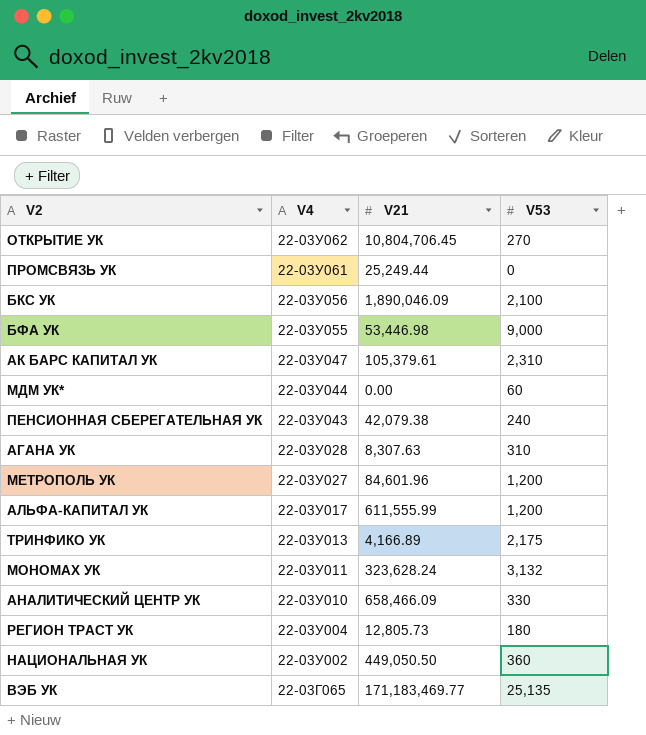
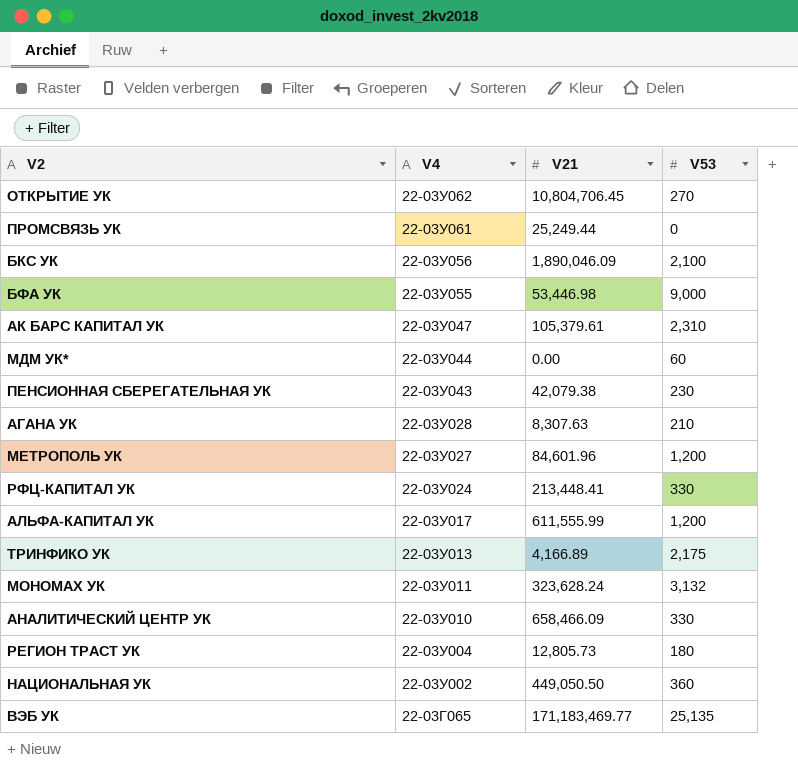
ПЕНСИОННАЯ СБЕРЕГАТЕЛЬНАЯ УК | V53: 240 -> 230
АГАНА УК | V53: 310 -> 210
row РФЦ-КАПИТАЛ УК: none -> 22-03У024 | 213,448.41 | 330

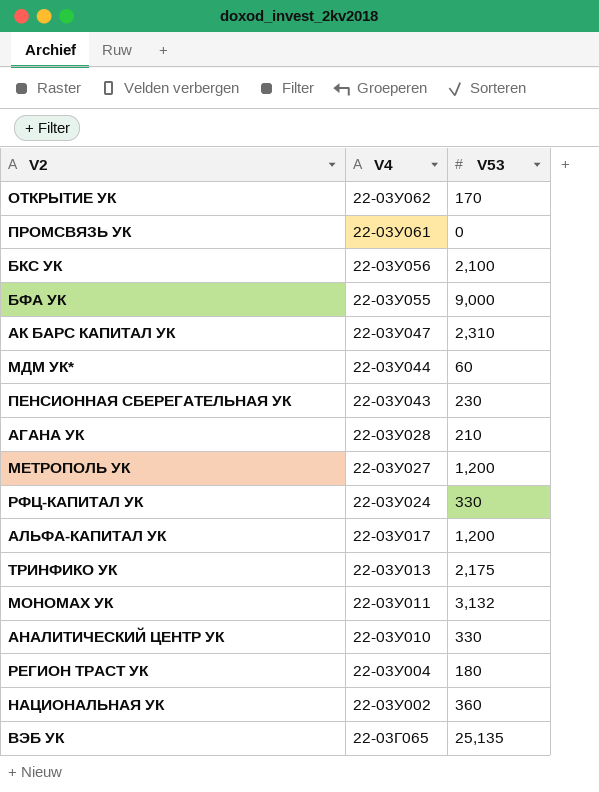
column V21 | position: 3 -> none
ОТКРЫТИЕ УК | V53: 270 -> 170

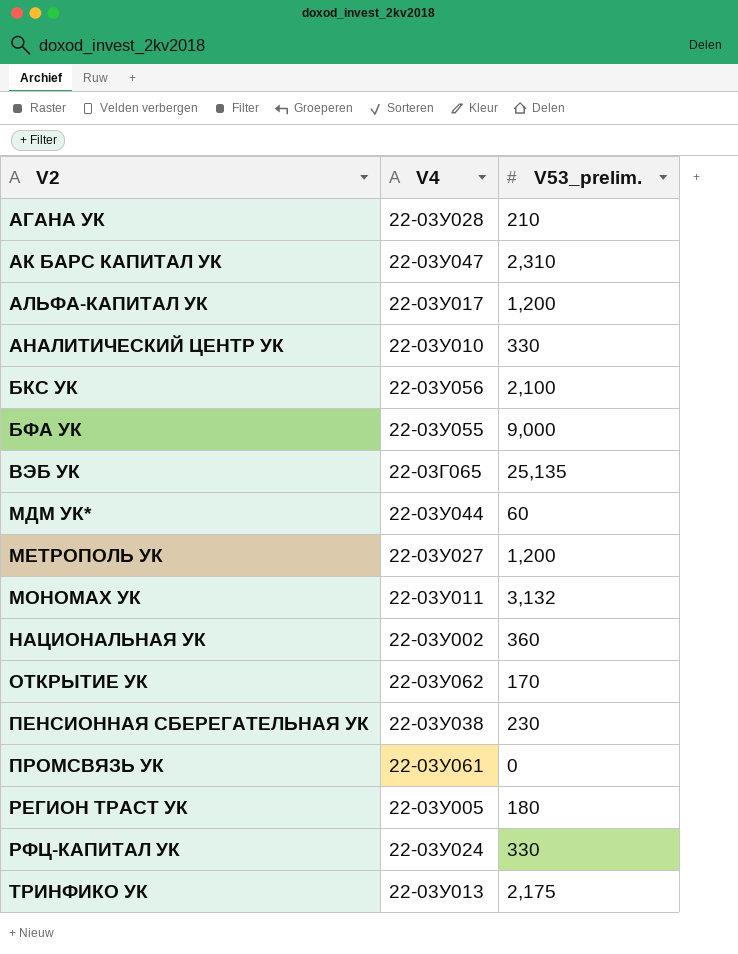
row order: V4 descending -> V2 ascending
column name: V53 -> V53_prelim.
ПЕНСИОННАЯ СБЕРЕГАТЕЛЬНАЯ УК | V4: 22-03У043 -> 22-03У038
РЕГИОН ТРАСТ УК | V4: 22-03У004 -> 22-03У005

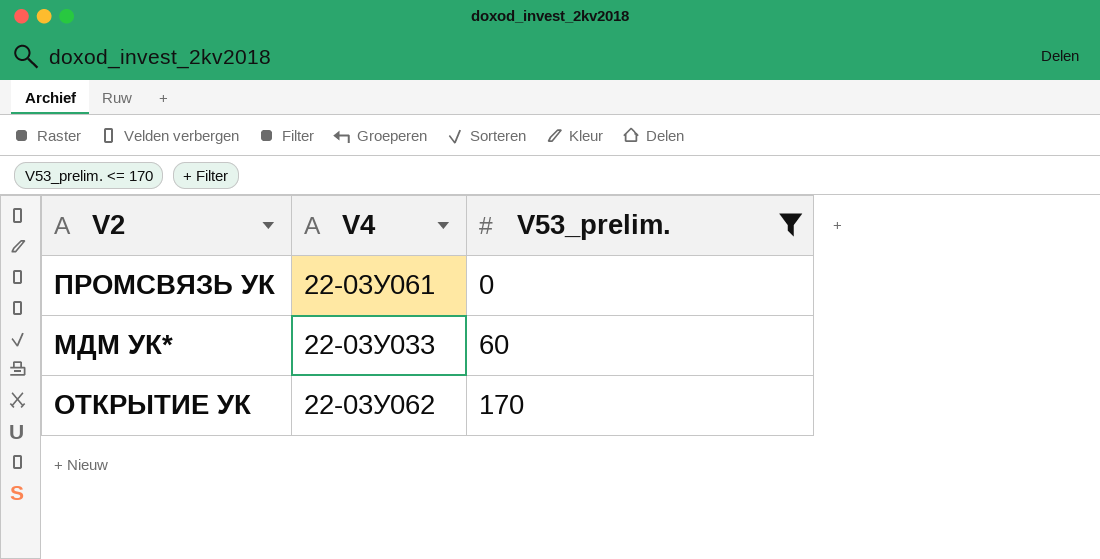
filter: none -> V53_prelim. <= 170
row order: V2 ascending -> V53_prelim. ascending
МДМ УК* | V4: 22-03У044 -> 22-03У033

